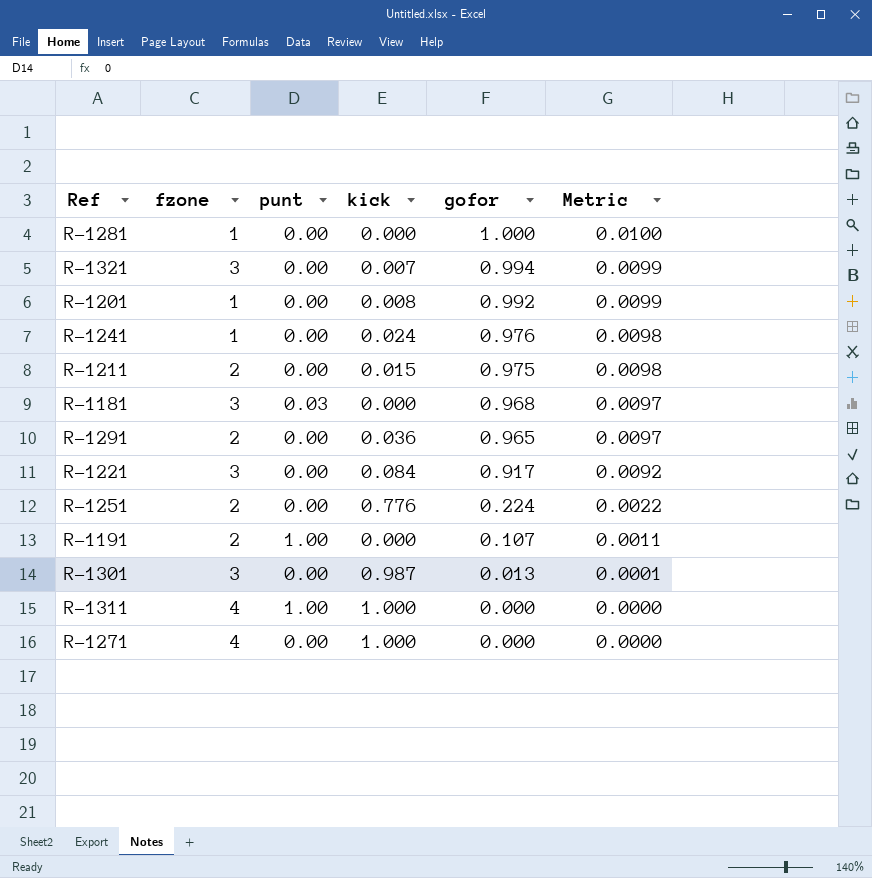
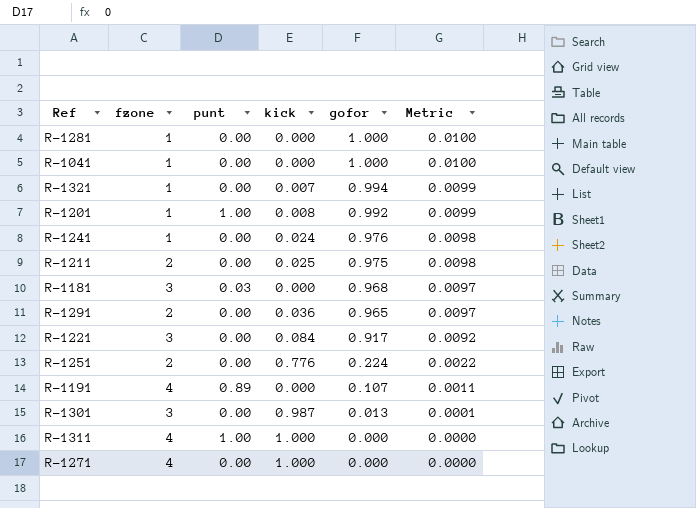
row R-1041: none -> 1 | 0.00 | 0.000 | 1.000 | 0.0100
R-1321 | fzone: 3 -> 1
R-1201 | punt: 0.00 -> 1.00
R-1211 | kick: 0.015 -> 0.025
R-1191 | fzone: 2 -> 4
R-1191 | punt: 1.00 -> 0.89

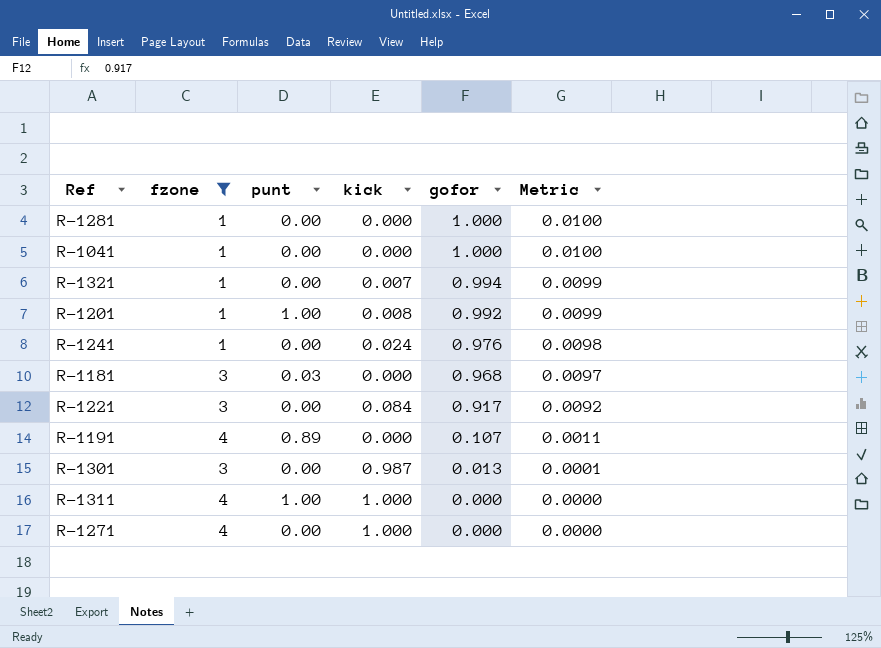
filter: none -> fzone != 2

